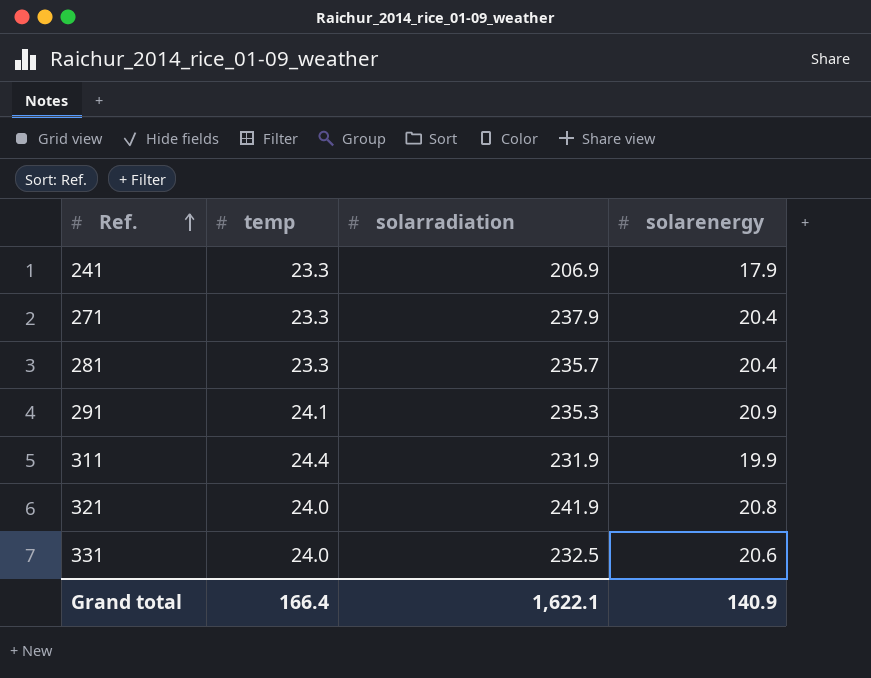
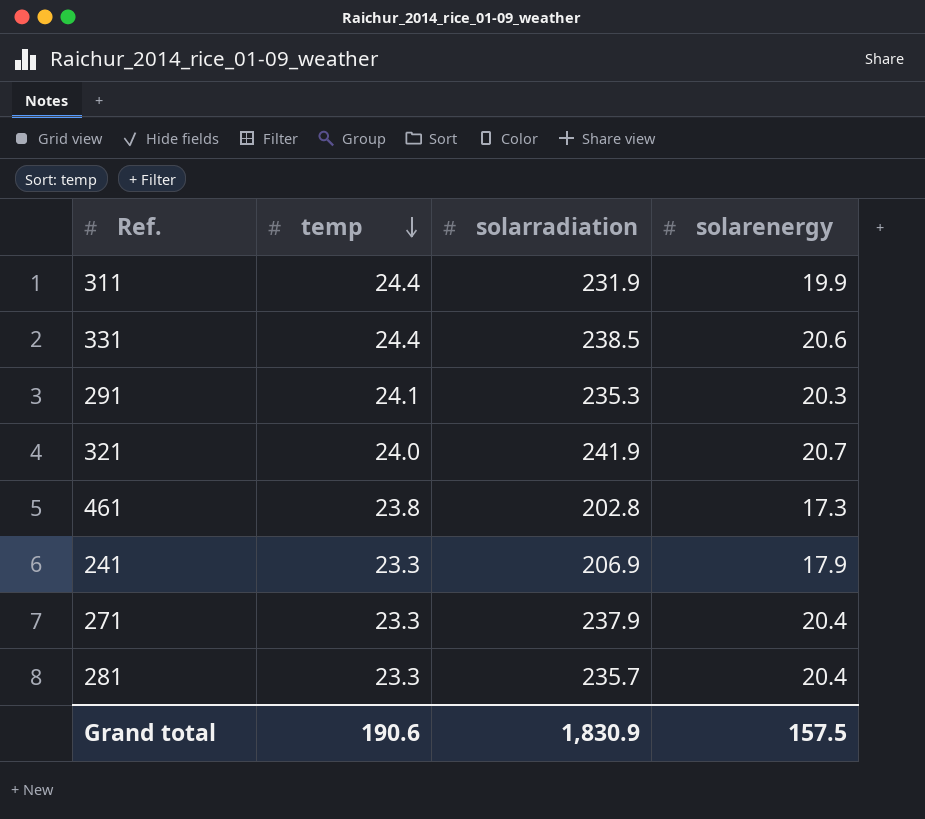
row order: Ref. ascending -> temp descending
331 | temp: 24.0 -> 24.4
331 | solarradiation: 232.5 -> 238.5
291 | solarenergy: 20.9 -> 20.3
321 | solarenergy: 20.8 -> 20.7
row 461: none -> 23.8 | 202.8 | 17.3
Grand total | temp: 166.4 -> 190.6
Grand total | solarradiation: 1,622.1 -> 1,830.9
Grand total | solarenergy: 140.9 -> 157.5

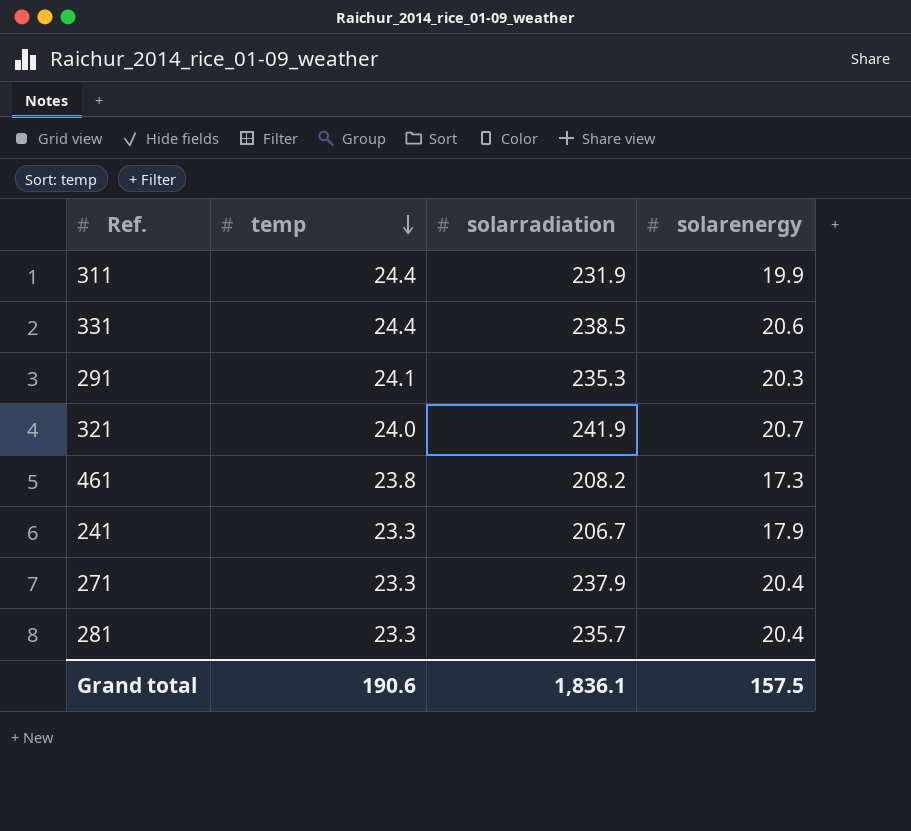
461 | solarradiation: 202.8 -> 208.2
241 | solarradiation: 206.9 -> 206.7
Grand total | solarradiation: 1,830.9 -> 1,836.1

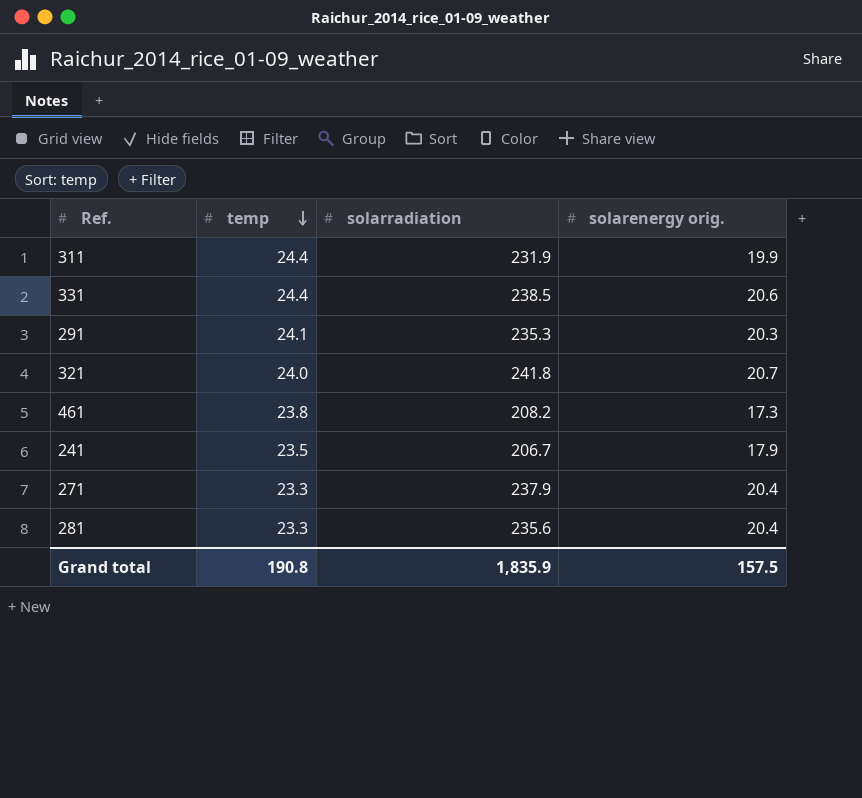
column name: solarenergy -> solarenergy orig.
321 | solarradiation: 241.9 -> 241.8
241 | temp: 23.3 -> 23.5
281 | solarradiation: 235.7 -> 235.6
Grand total | temp: 190.6 -> 190.8
Grand total | solarradiation: 1,836.1 -> 1,835.9

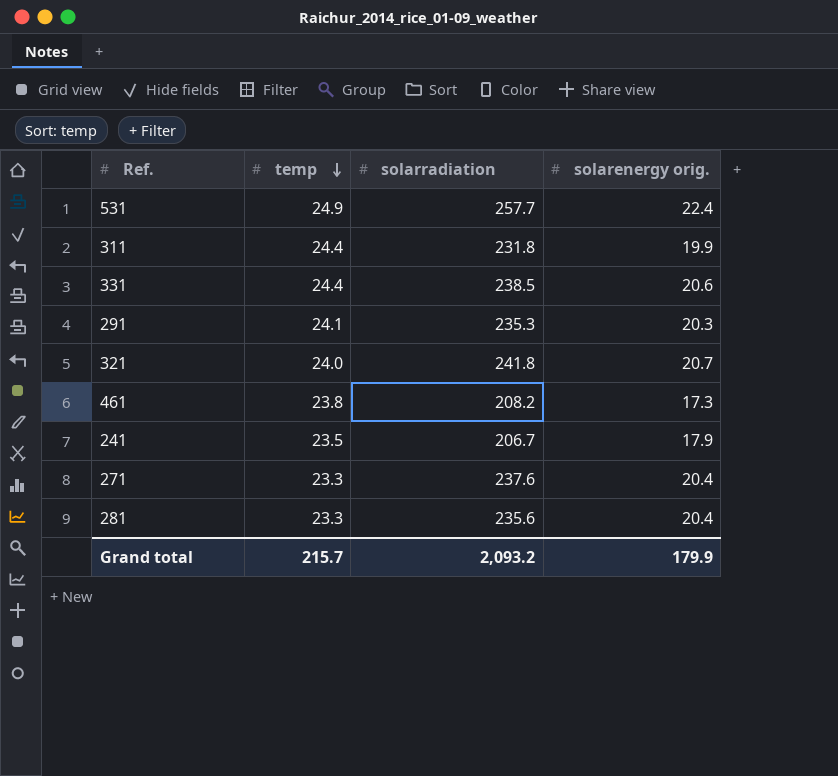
row 531: none -> 24.9 | 257.7 | 22.4
311 | solarradiation: 231.9 -> 231.8
271 | solarradiation: 237.9 -> 237.6
Grand total | temp: 190.8 -> 215.7
Grand total | solarradiation: 1,835.9 -> 2,093.2
Grand total | solarenergy orig.: 157.5 -> 179.9

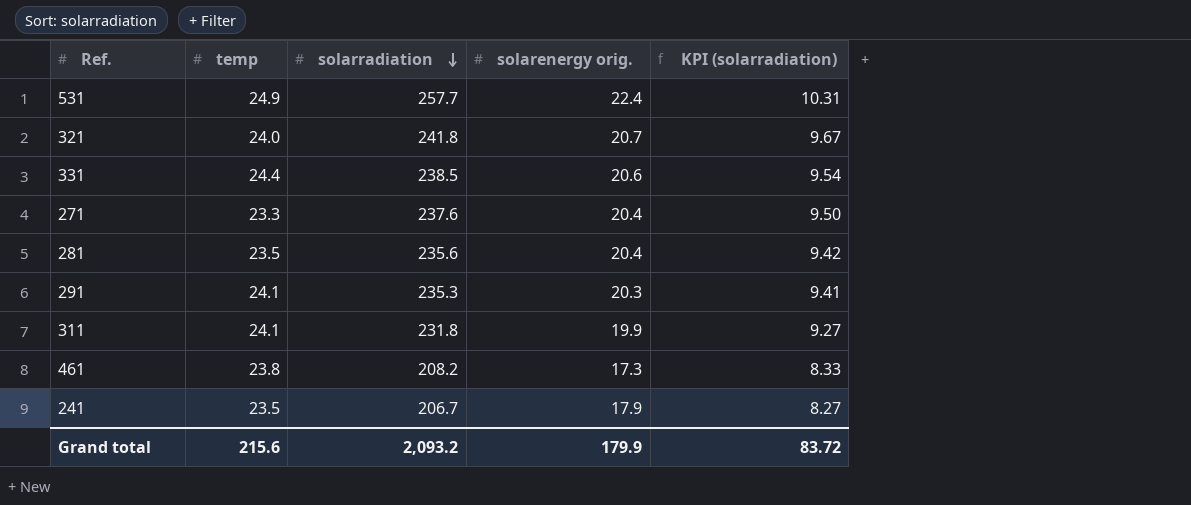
row order: temp descending -> solarradiation descending
column KPI (solarradiation) | formula: none -> [solarradiation] * 0.04
281 | temp: 23.3 -> 23.5
311 | temp: 24.4 -> 24.1
Grand total | temp: 215.7 -> 215.6

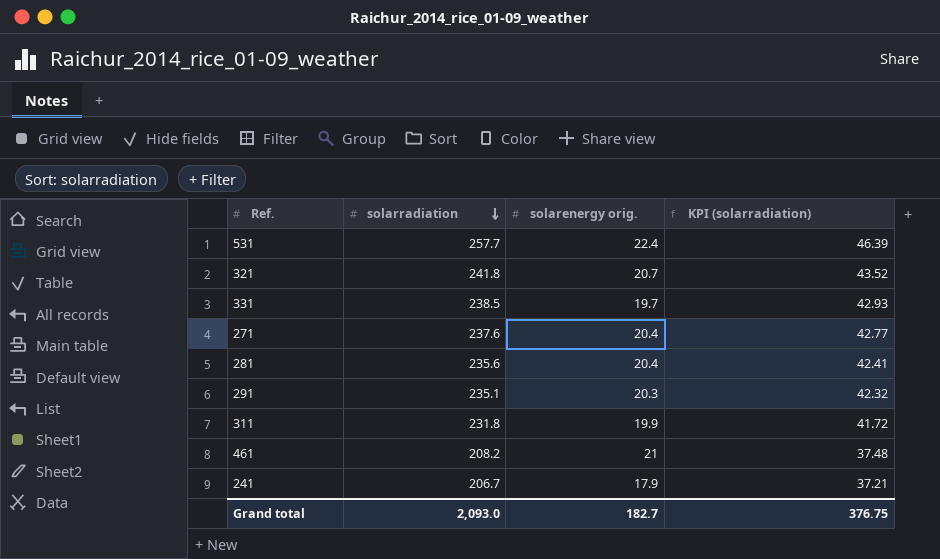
column temp | position: 2 -> none
column KPI (solarradiation) | formula: [solarradiation] * 0.04 -> [solarradiation] * 0.18
331 | solarenergy orig.: 20.6 -> 19.7
291 | solarradiation: 235.3 -> 235.1
461 | solarenergy orig.: 17.3 -> 21
Grand total | solarradiation: 2,093.2 -> 2,093.0
Grand total | solarenergy orig.: 179.9 -> 182.7
Grand total | KPI (solarradiation): 83.72 -> 376.75

